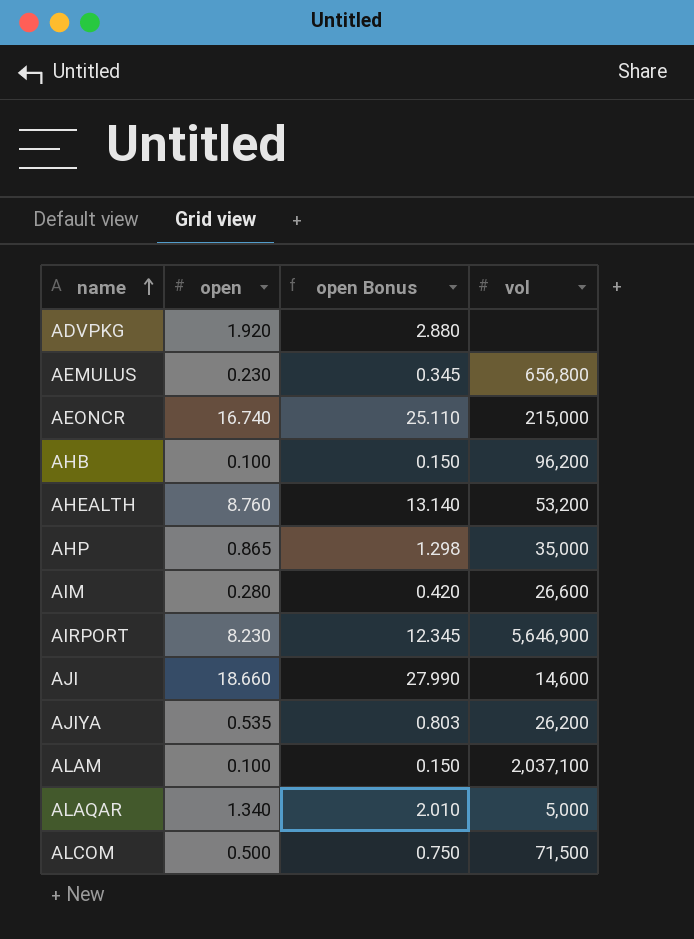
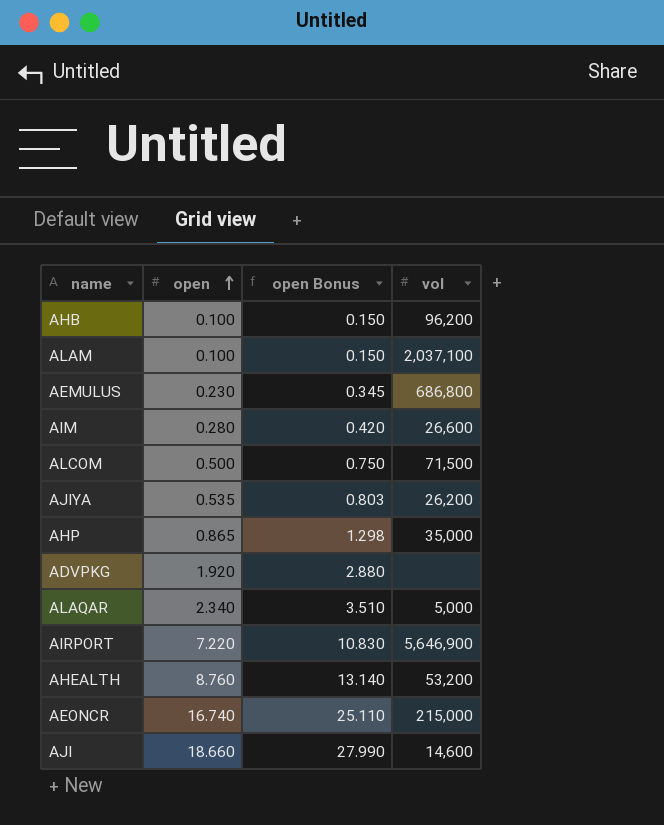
row order: name ascending -> open ascending
AEMULUS | vol: 656,800 -> 686,800
ALAQAR | open: 1.340 -> 2.340
ALAQAR | open Bonus: 2.010 -> 3.510
AIRPORT | open: 8.230 -> 7.220
AIRPORT | open Bonus: 12.345 -> 10.830

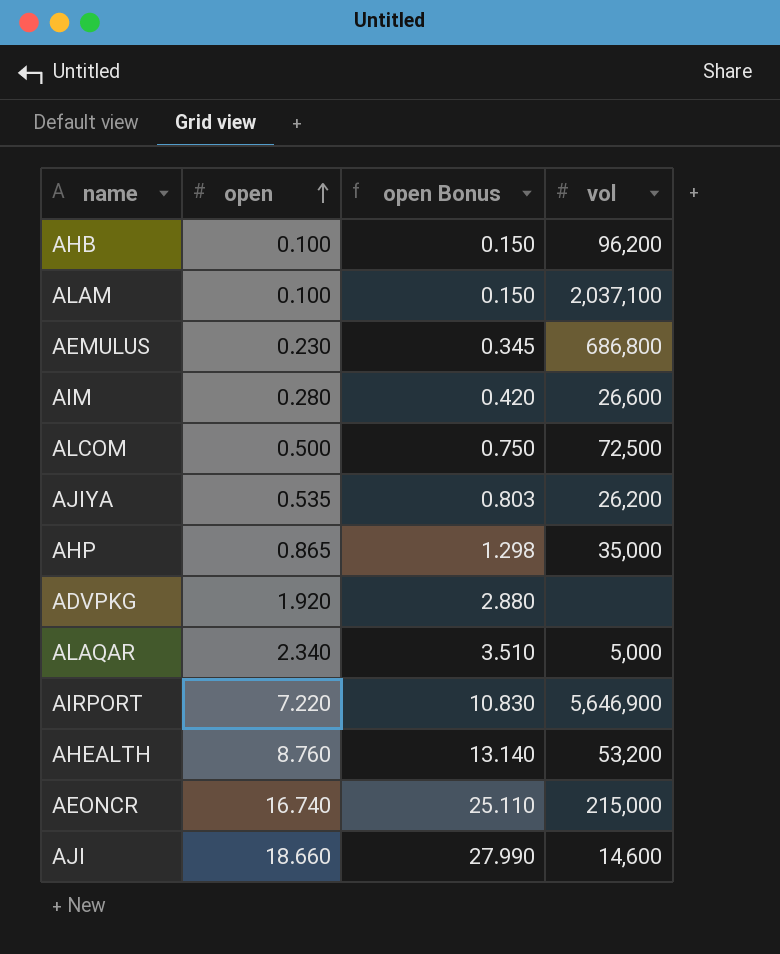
ALCOM | vol: 71,500 -> 72,500

